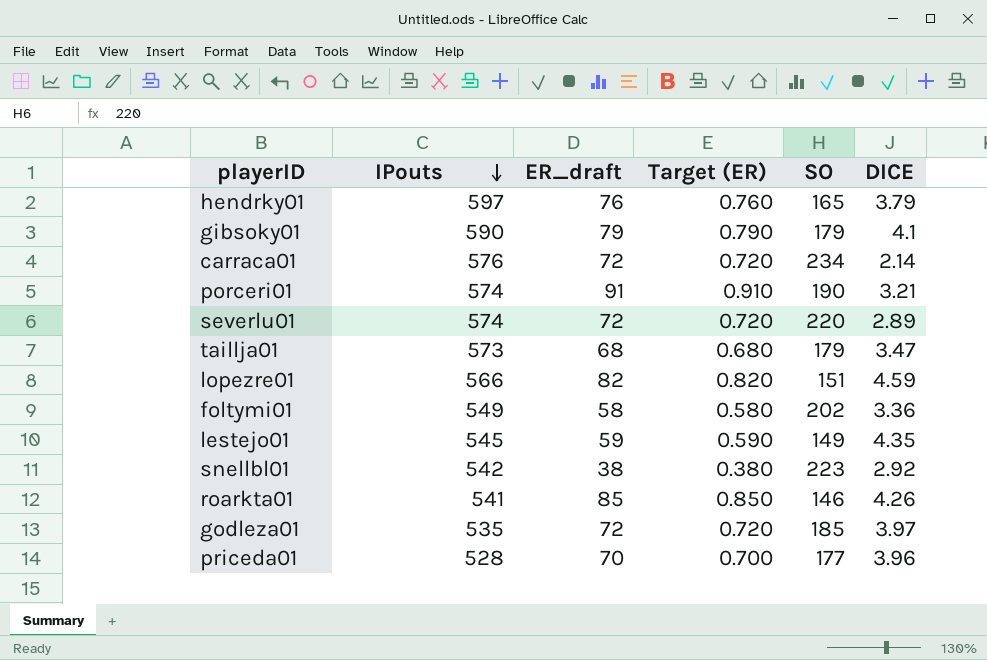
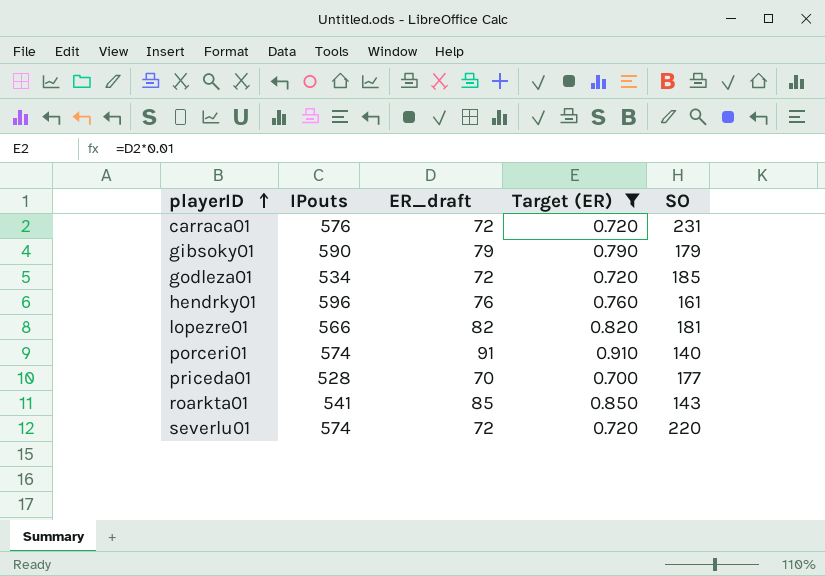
filter: none -> Target (ER) >= 0.700
row order: IPouts descending -> playerID ascending
column DICE | position: 6 -> none
carraca01 | SO: 234 -> 231
godleza01 | IPouts: 535 -> 534
hendrky01 | IPouts: 597 -> 596
hendrky01 | SO: 165 -> 161
lopezre01 | SO: 151 -> 181
porceri01 | SO: 190 -> 140
roarkta01 | SO: 146 -> 143

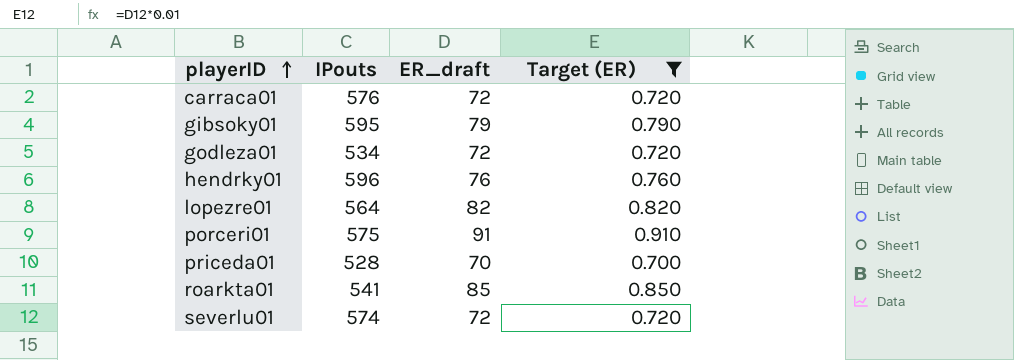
column SO | position: 5 -> none
gibsoky01 | IPouts: 590 -> 595
lopezre01 | IPouts: 566 -> 564
porceri01 | IPouts: 574 -> 575

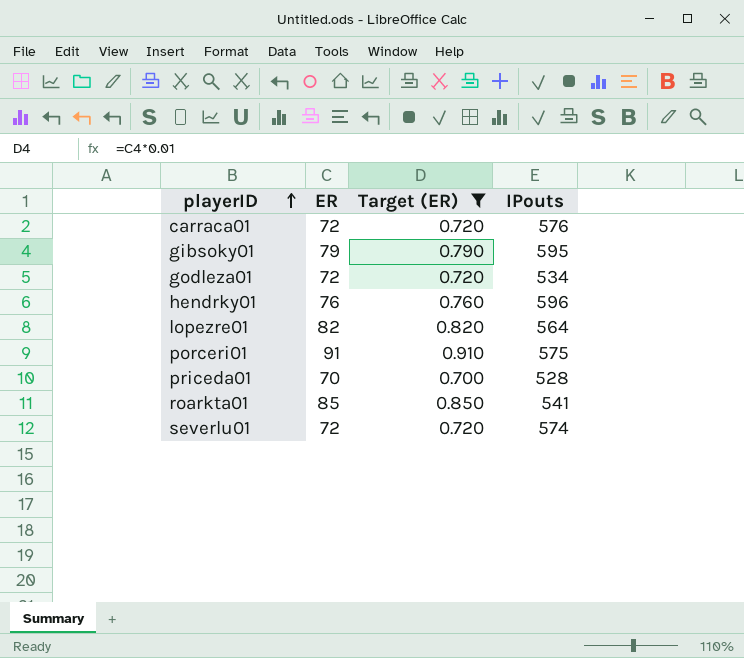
column name: ER_draft -> ER
column IPouts | position: 2 -> 4

